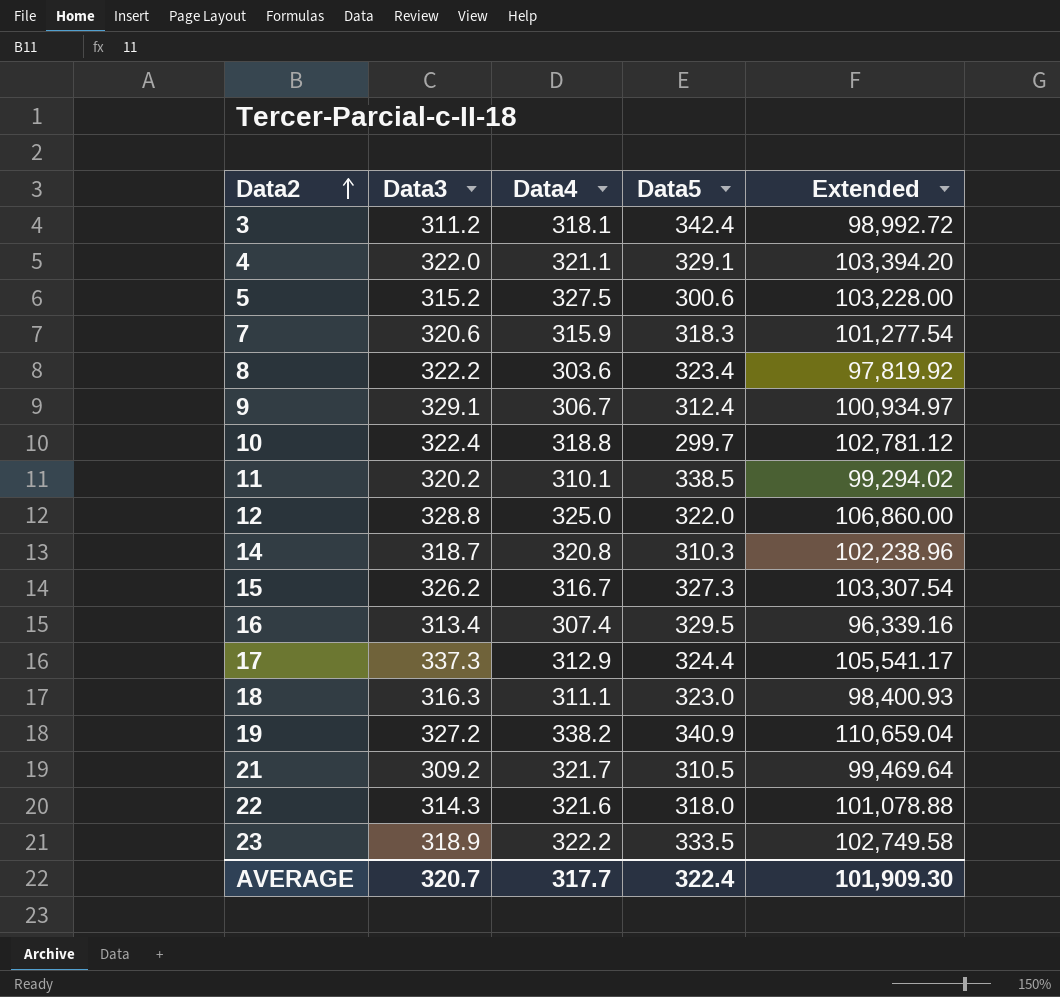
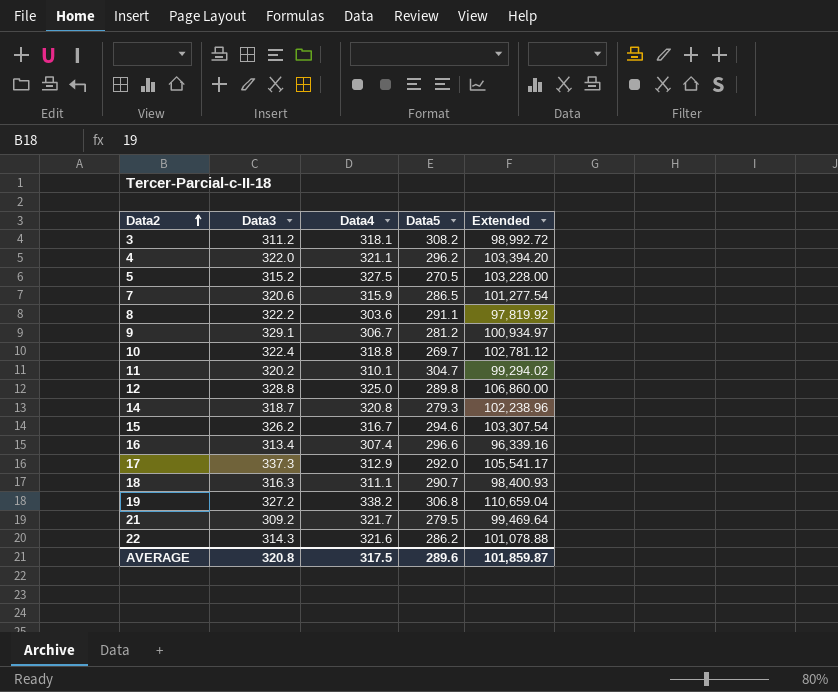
row 23: 318.9 | 322.2 | 333.5 | 102,749.58 -> none
3 | Data5: 342.4 -> 308.2
4 | Data5: 329.1 -> 296.2
5 | Data5: 300.6 -> 270.5
7 | Data5: 318.3 -> 286.5
8 | Data5: 323.4 -> 291.1
9 | Data5: 312.4 -> 281.2
10 | Data5: 299.7 -> 269.7
11 | Data5: 338.5 -> 304.7
12 | Data5: 322.0 -> 289.8
14 | Data5: 310.3 -> 279.3
15 | Data5: 327.3 -> 294.6
16 | Data5: 329.5 -> 296.6
17 | Data5: 324.4 -> 292.0
18 | Data5: 323.0 -> 290.7
19 | Data5: 340.9 -> 306.8
21 | Data5: 310.5 -> 279.5
22 | Data5: 318.0 -> 286.2
AVERAGE | Data3: 320.7 -> 320.8
AVERAGE | Data4: 317.7 -> 317.5
AVERAGE | Data5: 322.4 -> 289.6
AVERAGE | Extended: 101,909.30 -> 101,859.87

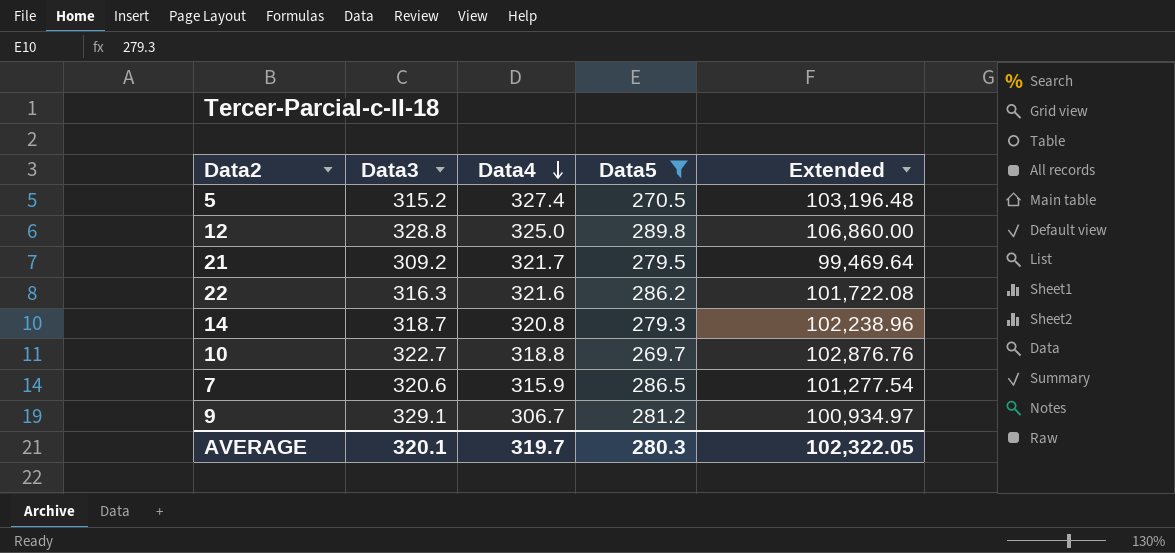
filter: none -> Data5 <= 289.8
row order: Data2 ascending -> Data4 descending
5 | Data4: 327.5 -> 327.4
5 | Extended: 103,228.00 -> 103,196.48
22 | Data3: 314.3 -> 316.3
22 | Extended: 101,078.88 -> 101,722.08
10 | Data3: 322.4 -> 322.7
10 | Extended: 102,781.12 -> 102,876.76
AVERAGE | Data3: 320.8 -> 320.1
AVERAGE | Data4: 317.5 -> 319.7
AVERAGE | Data5: 289.6 -> 280.3
AVERAGE | Extended: 101,859.87 -> 102,322.05

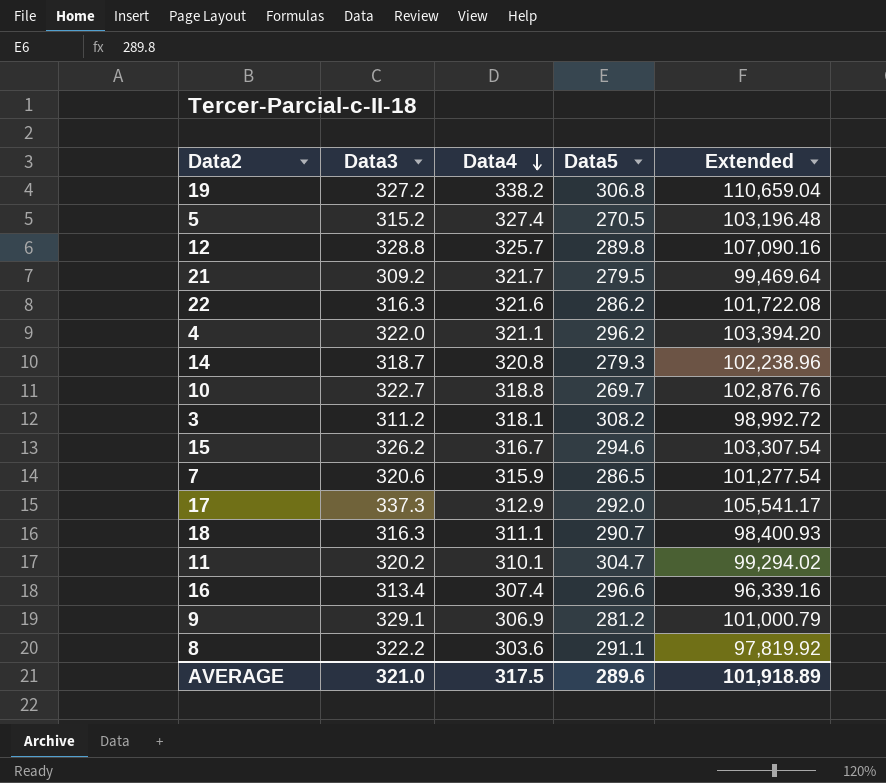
filter: Data5 <= 289.8 -> none
12 | Data4: 325.0 -> 325.7
12 | Extended: 106,860.00 -> 107,090.16
9 | Data4: 306.7 -> 306.9
9 | Extended: 100,934.97 -> 101,000.79
AVERAGE | Data3: 320.1 -> 321.0
AVERAGE | Data4: 319.7 -> 317.5
AVERAGE | Data5: 280.3 -> 289.6
AVERAGE | Extended: 102,322.05 -> 101,918.89

